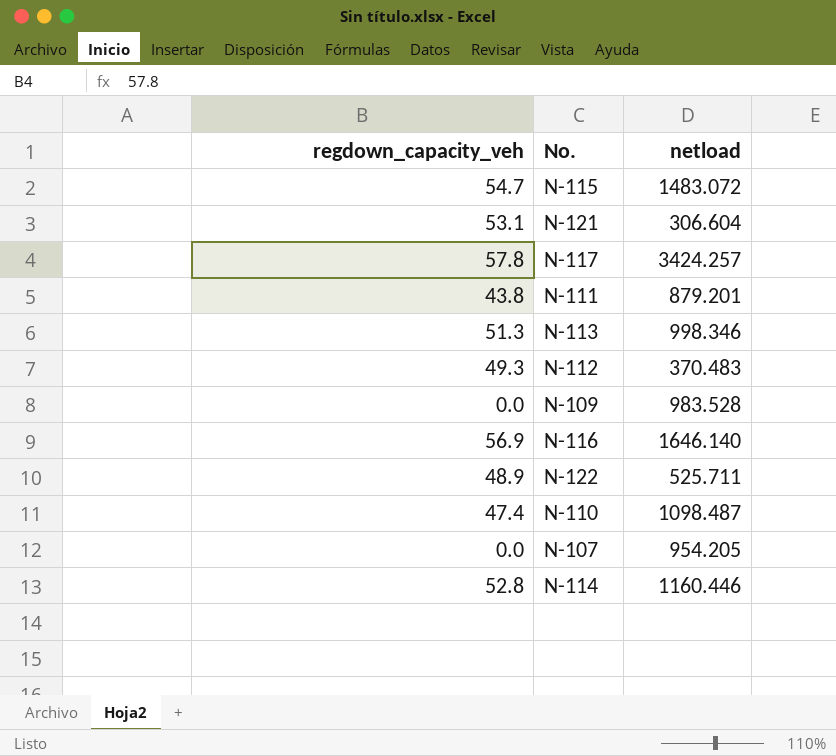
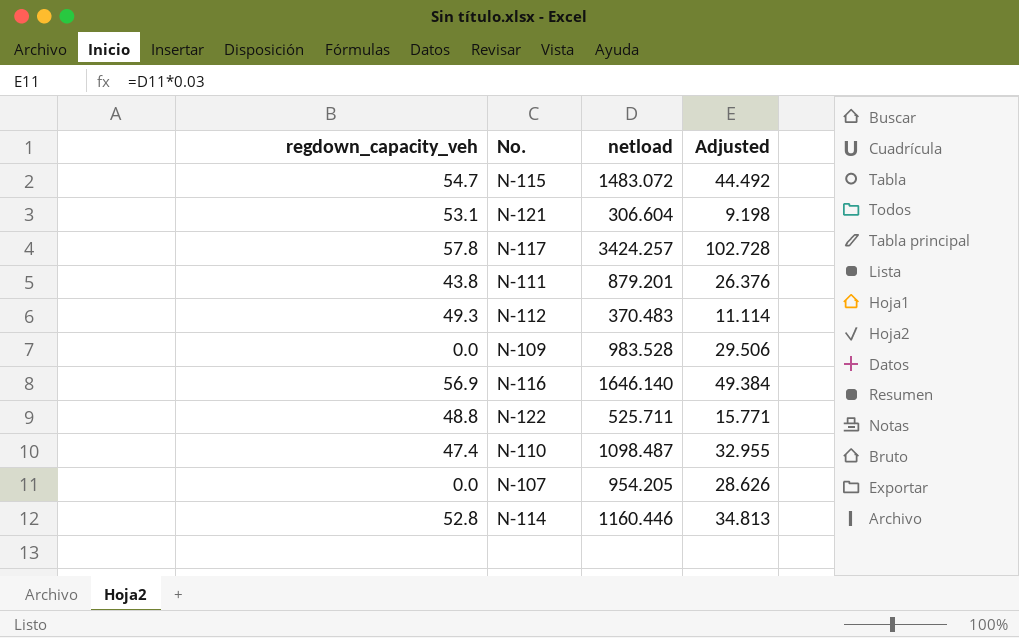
column Adjusted | formula: none -> [netload] * 0.03
row N-113: 51.3 | 998.346 -> none
N-122 | regdown_capacity_veh: 48.9 -> 48.8

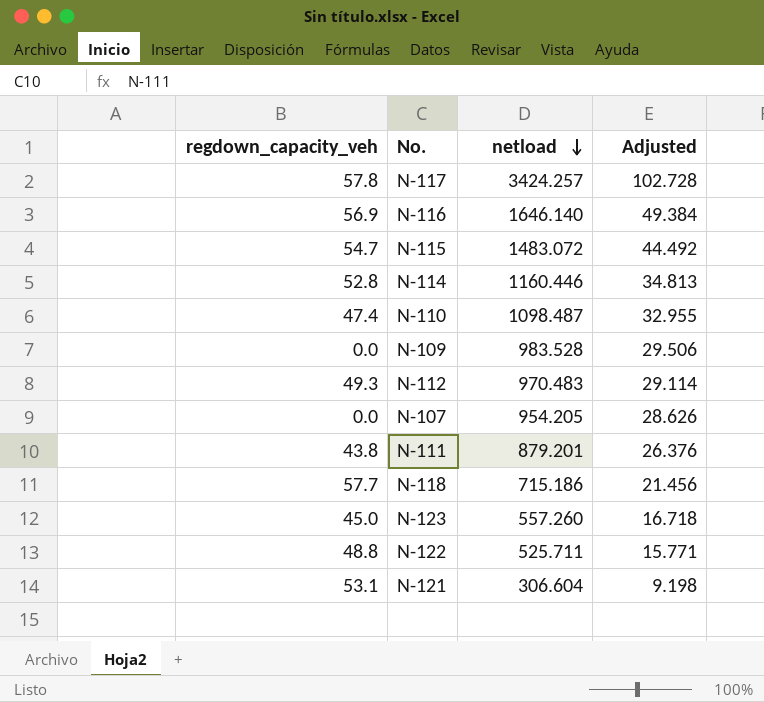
row order: none -> netload descending
N-112 | netload: 370.483 -> 970.483
N-112 | Adjusted: 11.114 -> 29.114
row N-118: none -> 57.7 | 715.186 | 21.456
row N-123: none -> 45.0 | 557.260 | 16.718

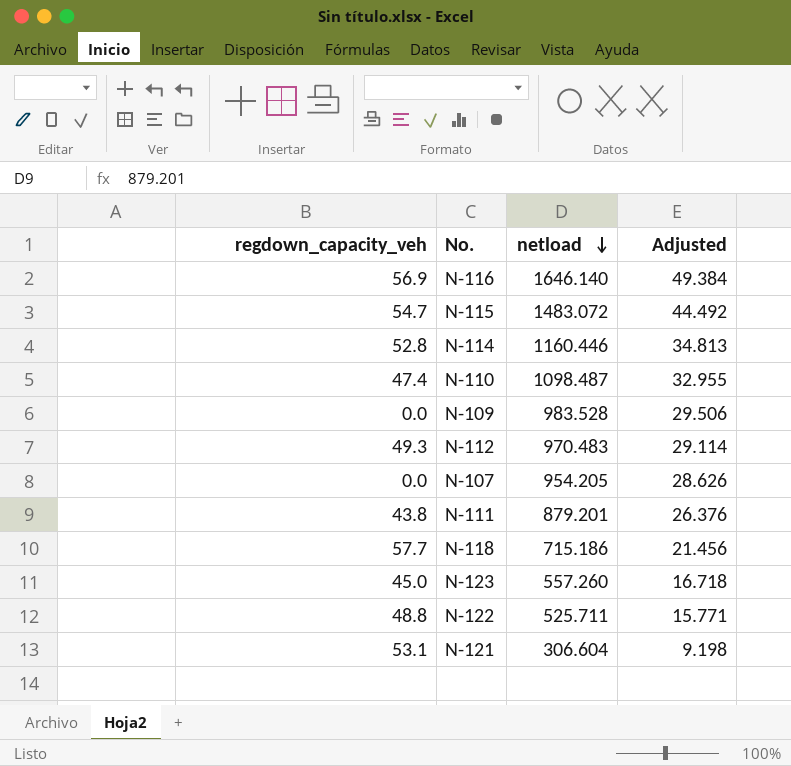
row N-117: 57.8 | 3424.257 | 102.728 -> none

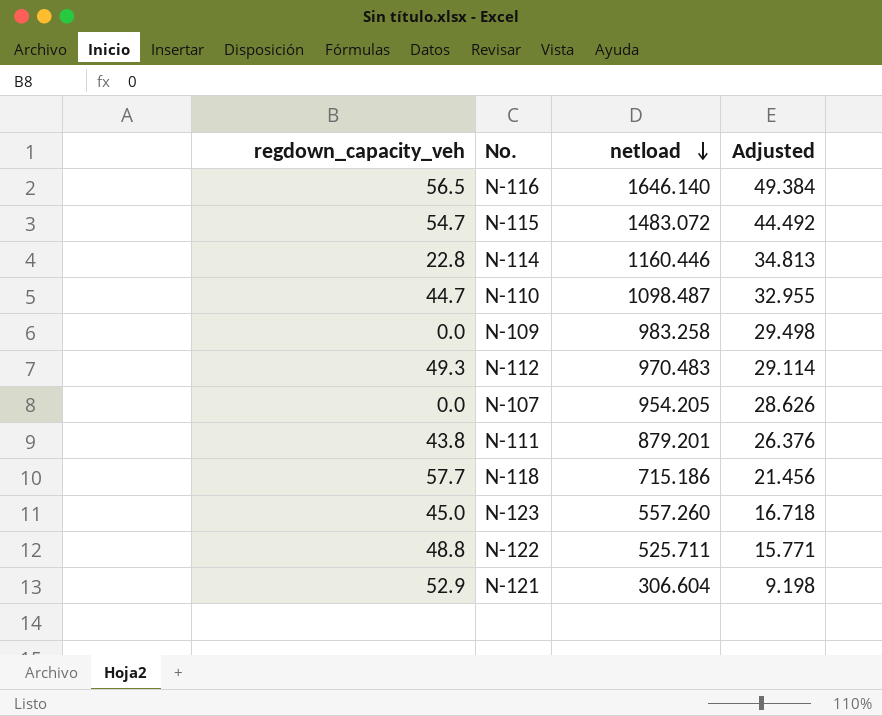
N-116 | regdown_capacity_veh: 56.9 -> 56.5
N-114 | regdown_capacity_veh: 52.8 -> 22.8
N-110 | regdown_capacity_veh: 47.4 -> 44.7
N-109 | netload: 983.528 -> 983.258
N-109 | Adjusted: 29.506 -> 29.498
N-121 | regdown_capacity_veh: 53.1 -> 52.9

